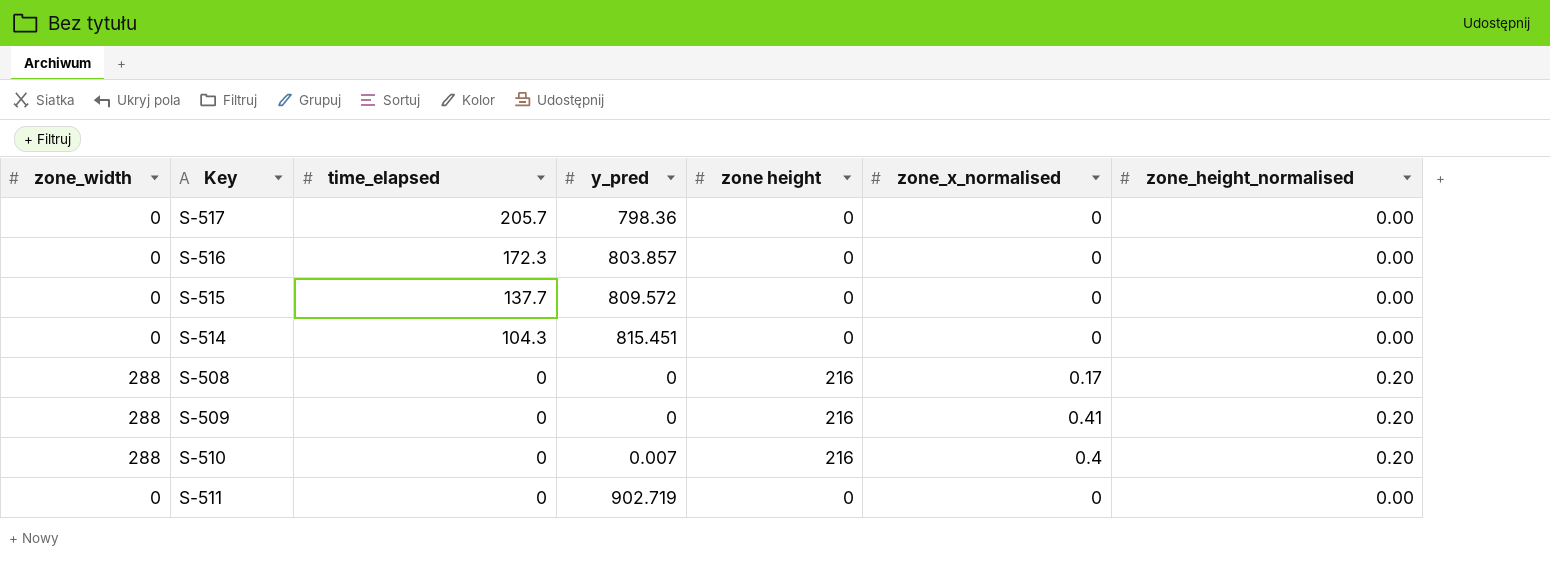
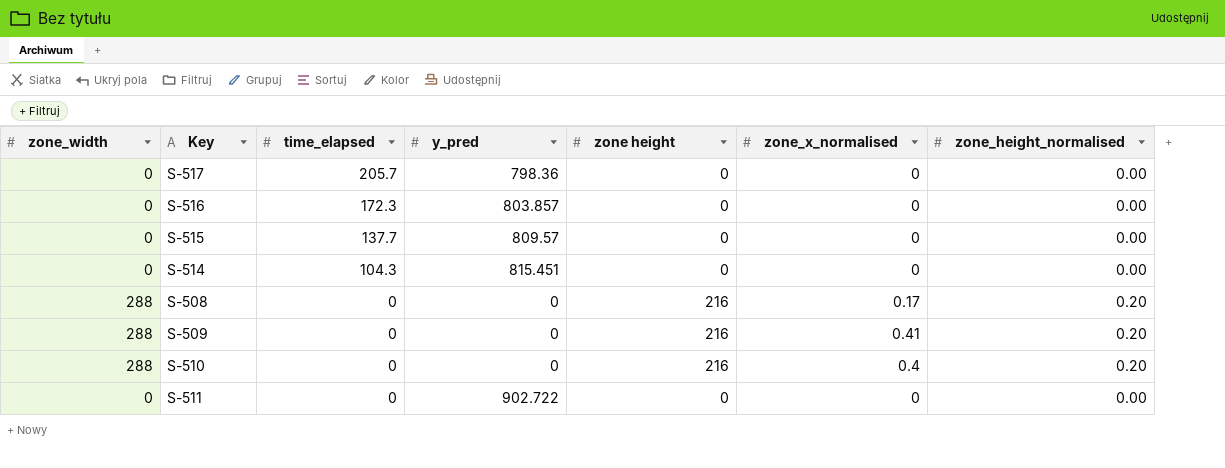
S-515 | y_pred: 809.572 -> 809.57
S-510 | y_pred: 0.007 -> 0
S-511 | y_pred: 902.719 -> 902.722

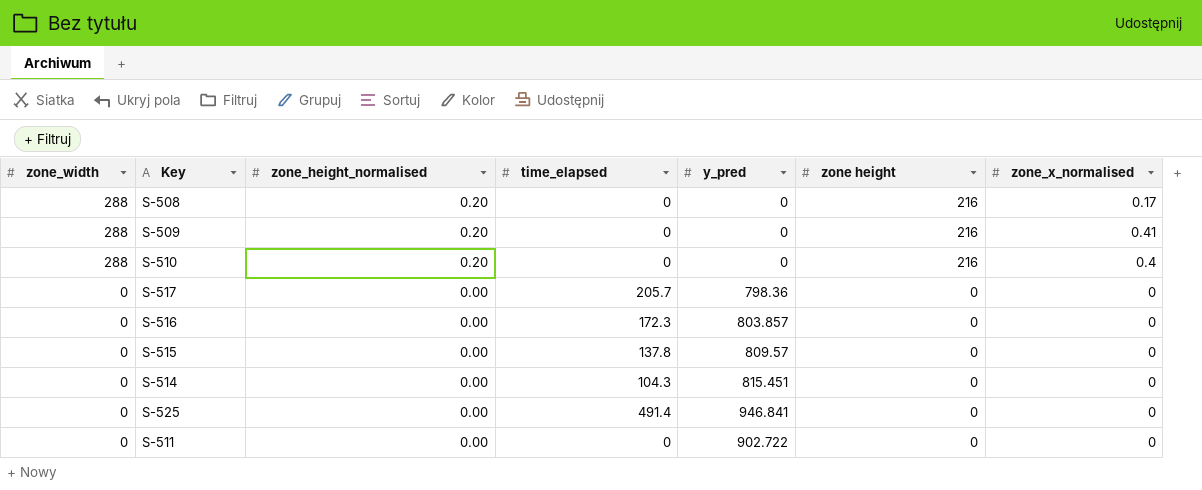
row order: time_elapsed descending -> zone_width descending
column zone_height_normalised | position: 7 -> 3
S-515 | time_elapsed: 137.7 -> 137.8
row S-525: none -> 0 | 0.00 | 491.4 | 946.841 | 0 | 0

